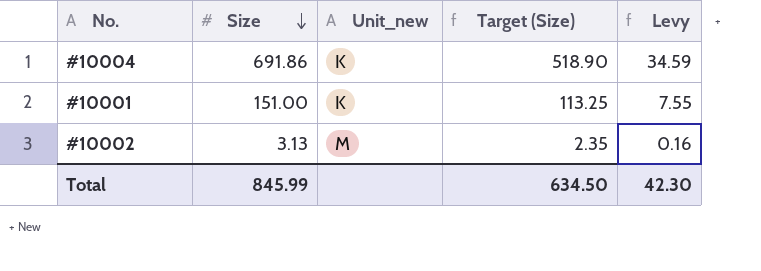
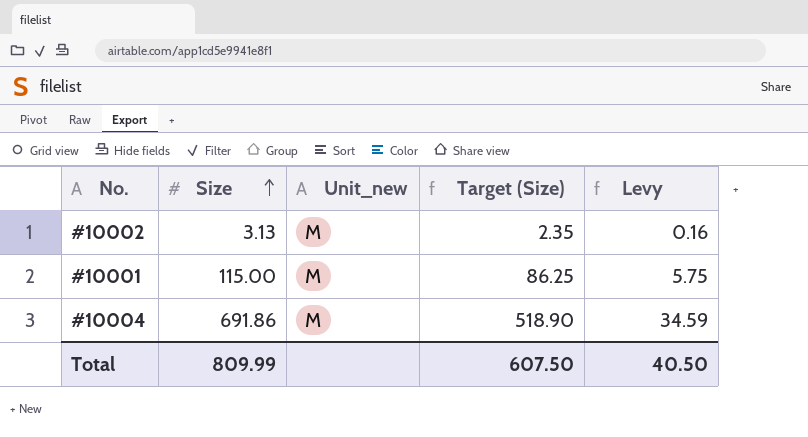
row order: Size descending -> Size ascending
#10001 | Size: 151.00 -> 115.00
#10001 | Unit_new: K -> M
#10001 | Target (Size): 113.25 -> 86.25
#10001 | Levy: 7.55 -> 5.75
#10004 | Unit_new: K -> M
Total | Size: 845.99 -> 809.99
Total | Target (Size): 634.50 -> 607.50
Total | Levy: 42.30 -> 40.50

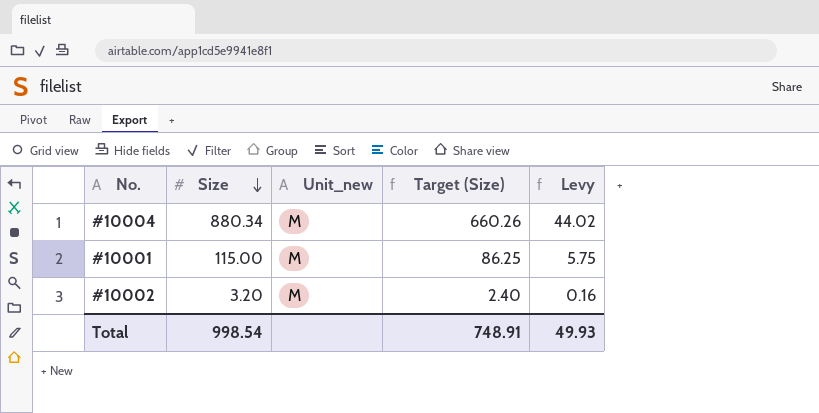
row order: Size ascending -> Size descending
#10004 | Size: 691.86 -> 880.34
#10004 | Target (Size): 518.90 -> 660.26
#10004 | Levy: 34.59 -> 44.02
#10002 | Size: 3.13 -> 3.20
#10002 | Target (Size): 2.35 -> 2.40
Total | Size: 809.99 -> 998.54
Total | Target (Size): 607.50 -> 748.91
Total | Levy: 40.50 -> 49.93

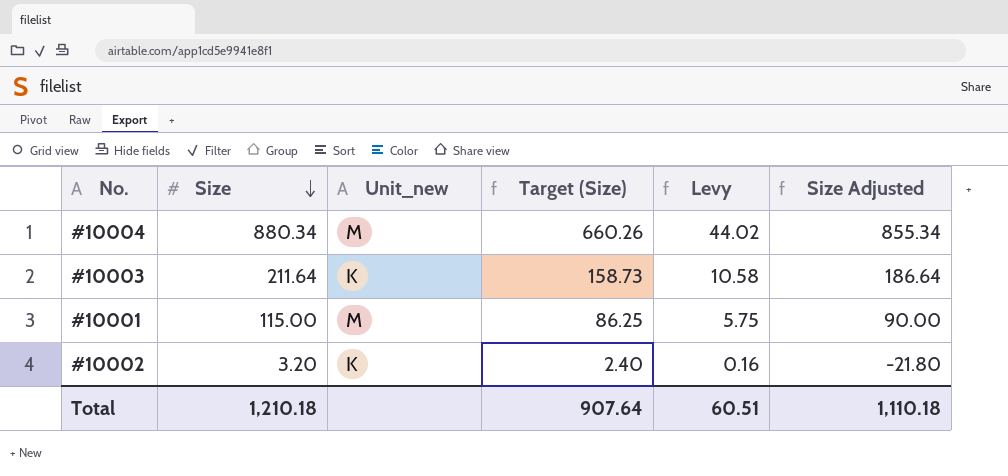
column Size Adjusted | formula: none -> [Size] - 25
row #10003: none -> 211.64 | K | 158.73 | 10.58 | 186.64
#10002 | Unit_new: M -> K
Total | Size: 998.54 -> 1,210.18
Total | Target (Size): 748.91 -> 907.64
Total | Levy: 49.93 -> 60.51

